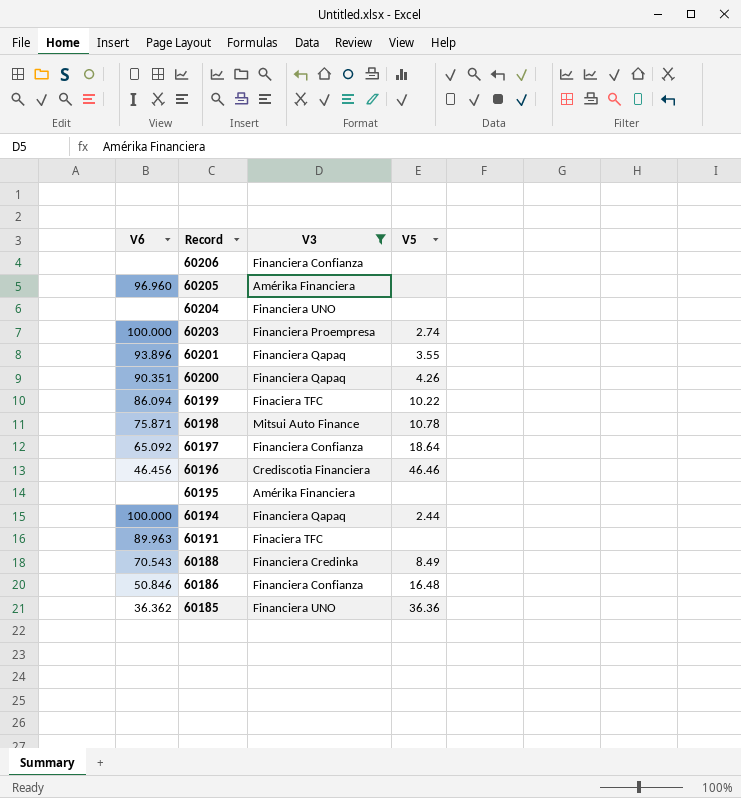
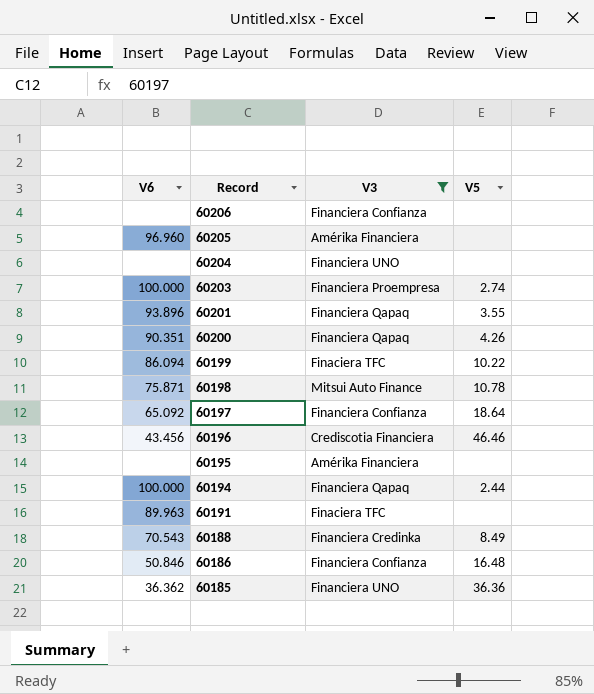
60196 | V6: 46.456 -> 43.456

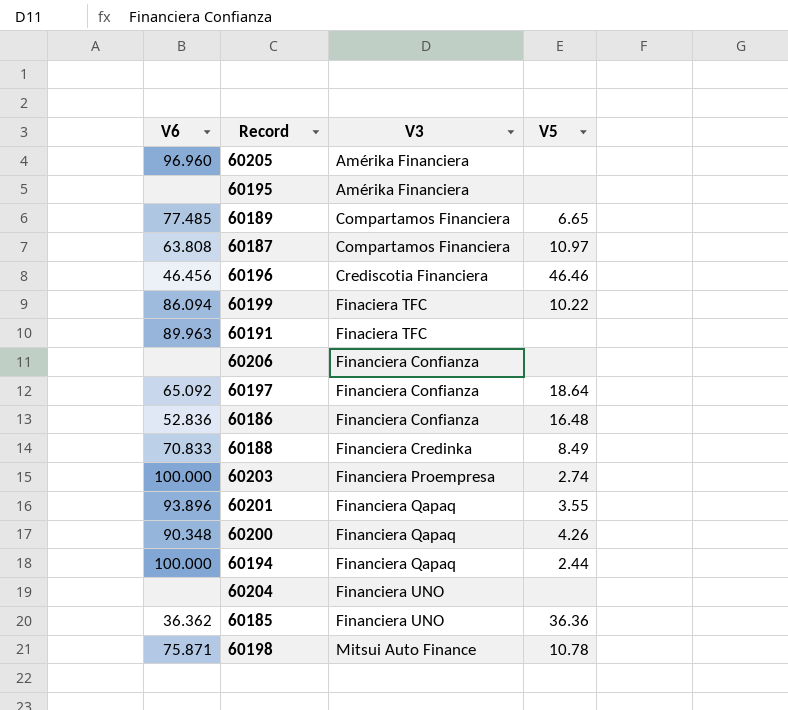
filter: V3 != Compartamos Financiera -> none
row order: Record descending -> V3 ascending
60196 | V6: 43.456 -> 46.456
60186 | V6: 50.846 -> 52.836
60188 | V6: 70.543 -> 70.833
60200 | V6: 90.351 -> 90.348

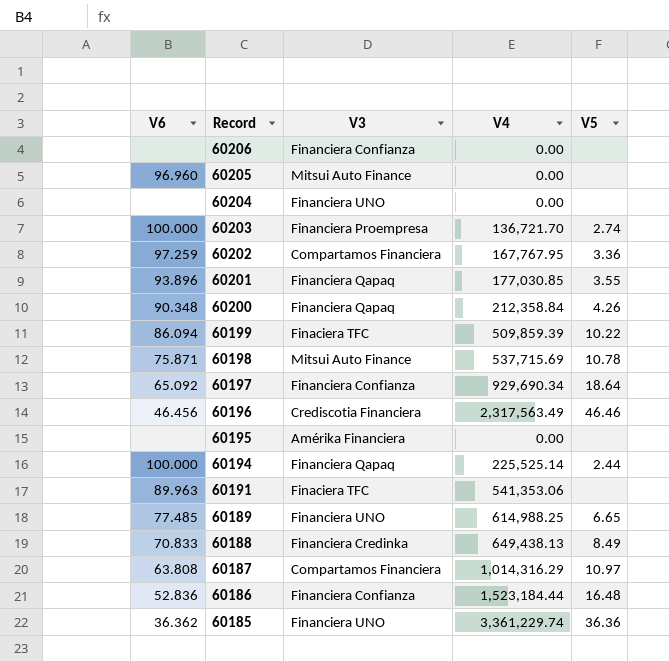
row order: V3 ascending -> Record descending
column V4 | position: none -> 4
60205 | V3: Amérika Financiera -> Mitsui Auto Finance
row 60202: none -> 97.259 | Compartamos Financiera | 167,767.95 | 3.36
60189 | V3: Compartamos Financiera -> Financiera UNO

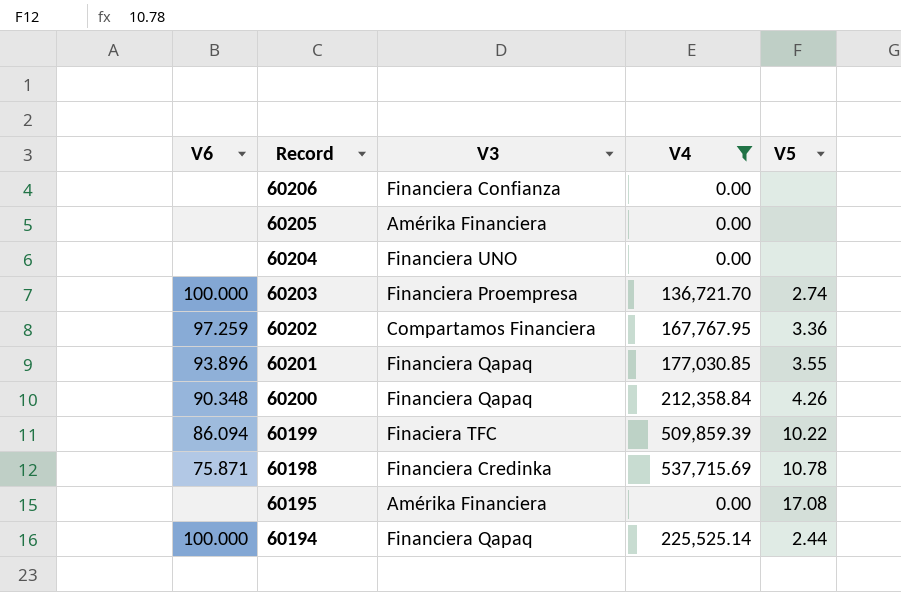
filter: none -> V4 <= 537,715.69
60205 | V6: 96.960 -> none
60205 | V3: Mitsui Auto Finance -> Amérika Financiera
60198 | V3: Mitsui Auto Finance -> Financiera Credinka
60195 | V5: none -> 17.08

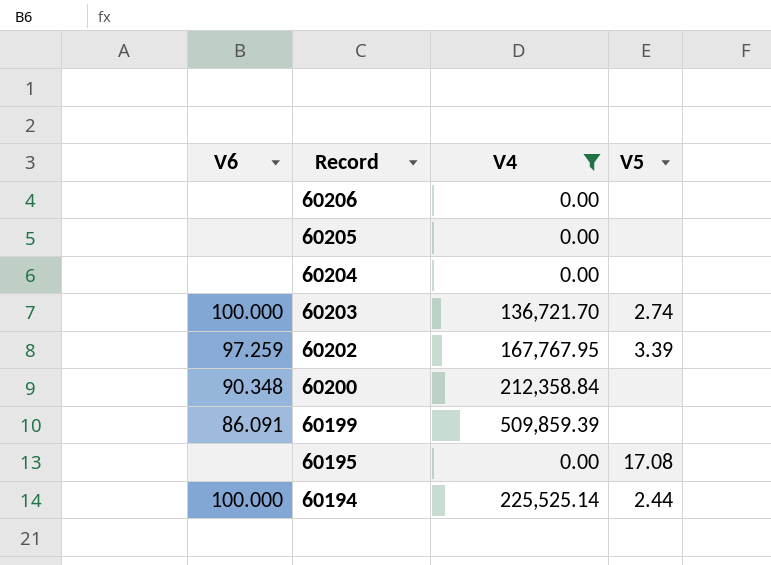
column V3 | position: 3 -> none
row 60201: 93.896 | Financiera Qapaq | 177,030.85 | 3.55 -> none
row 60198: 75.871 | Financiera Credinka | 537,715.69 | 10.78 -> none
60202 | V5: 3.36 -> 3.39
60200 | V5: 4.26 -> none
60199 | V6: 86.094 -> 86.091
60199 | V5: 10.22 -> none

